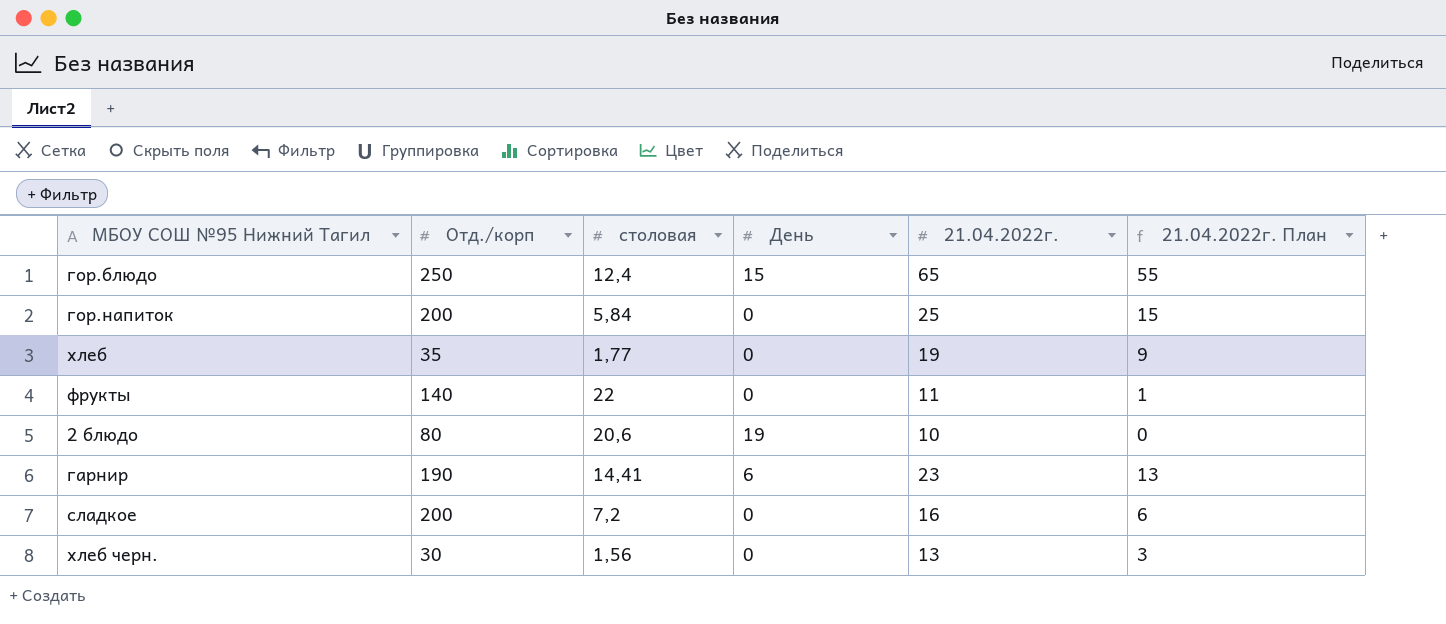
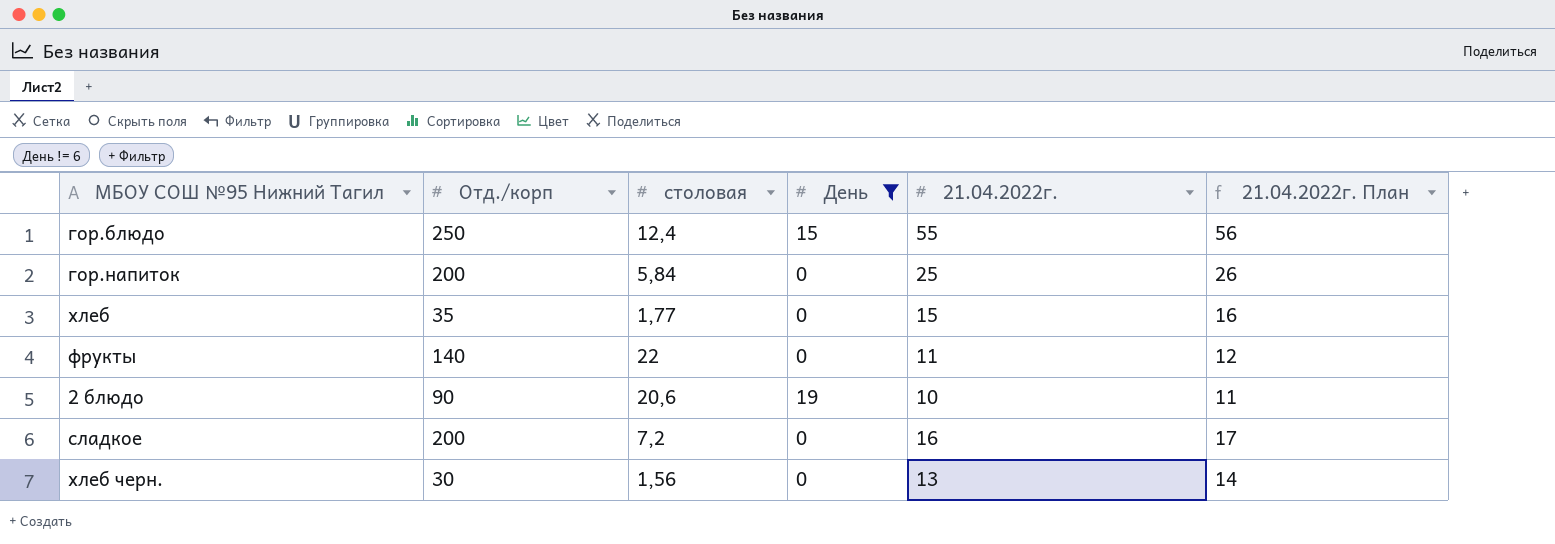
filter: none -> День != 6
column 21.04.2022г. План | formula: [21.04.2022г.] - 10 -> [21.04.2022г.] + 1
гор.блюдо | 21.04.2022г.: 65 -> 55
хлеб | 21.04.2022г.: 19 -> 15
2 блюдо | Отд./корп: 80 -> 90

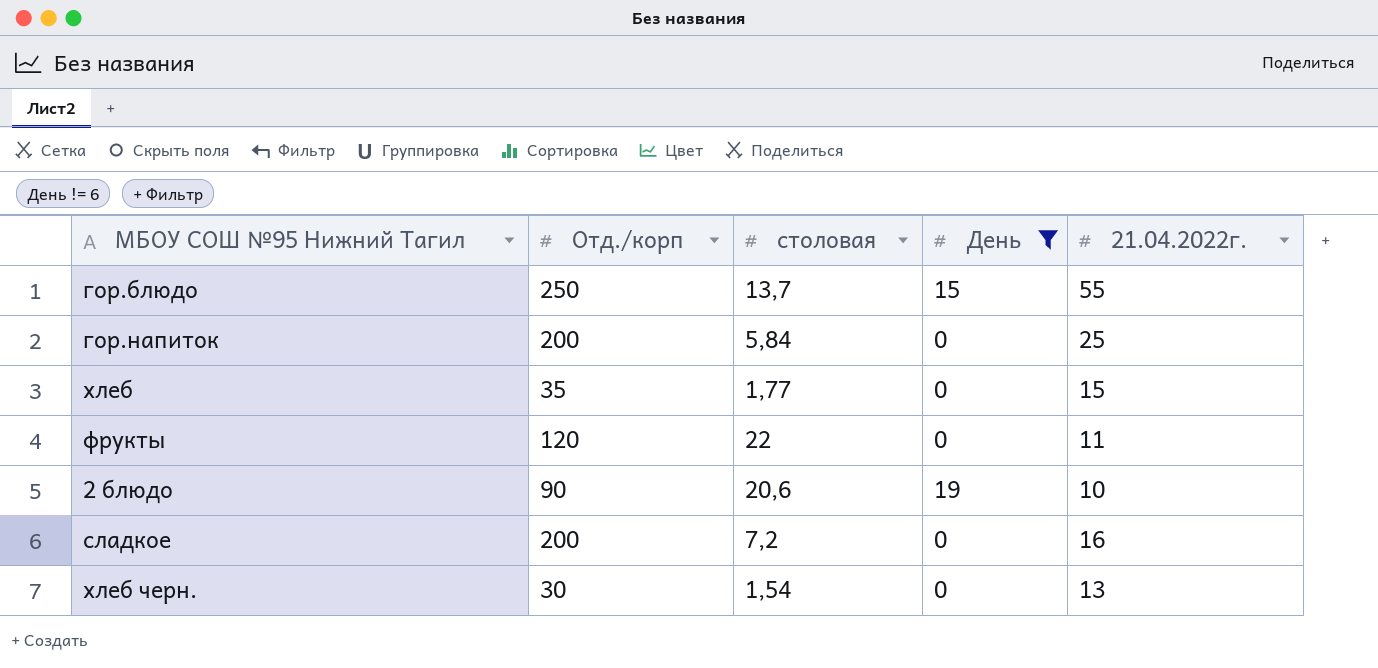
column 21.04.2022г. План | formula: [21.04.2022г.] + 1 -> none
гор.блюдо | столовая: 12,4 -> 13,7
фрукты | Отд./корп: 140 -> 120
хлеб черн. | столовая: 1,56 -> 1,54

